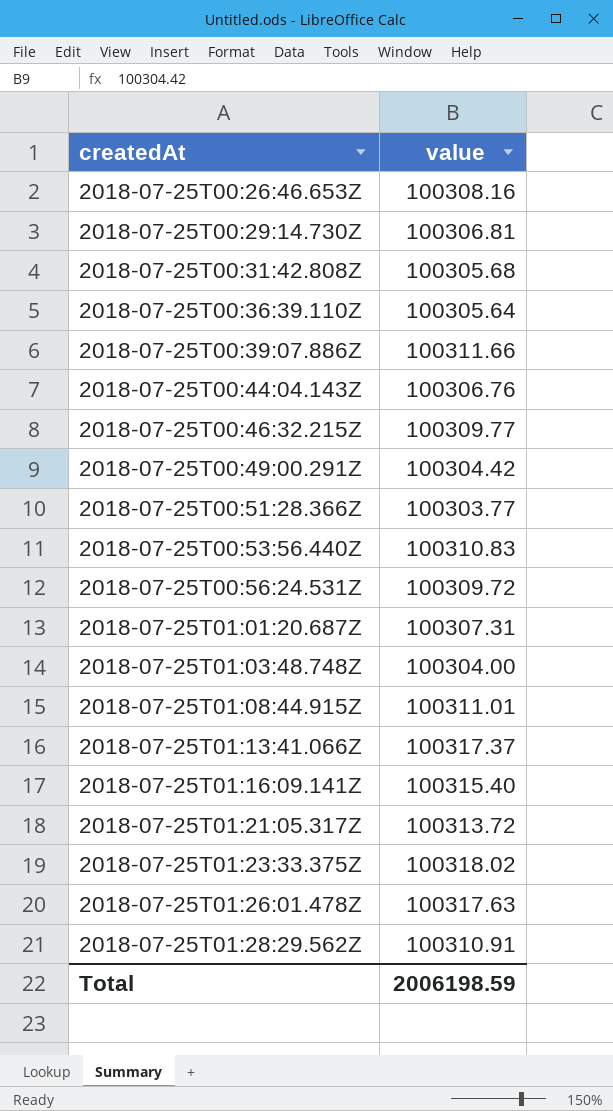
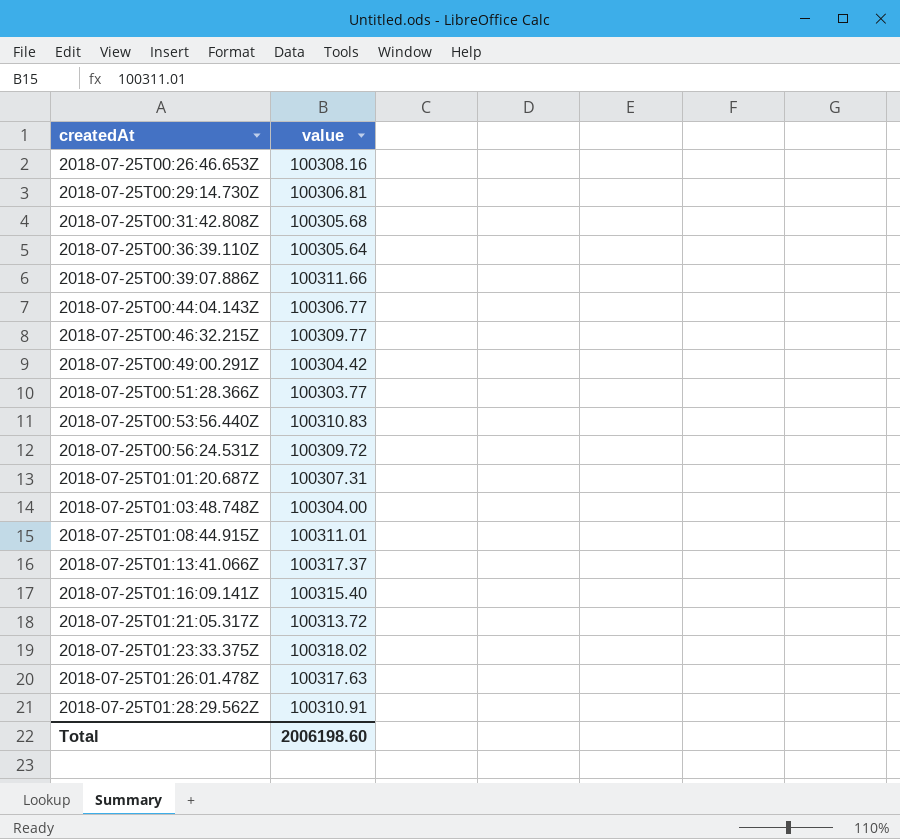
2018-07-25T00:44:04.143Z | value: 100306.76 -> 100306.77
Total | value: 2006198.59 -> 2006198.60

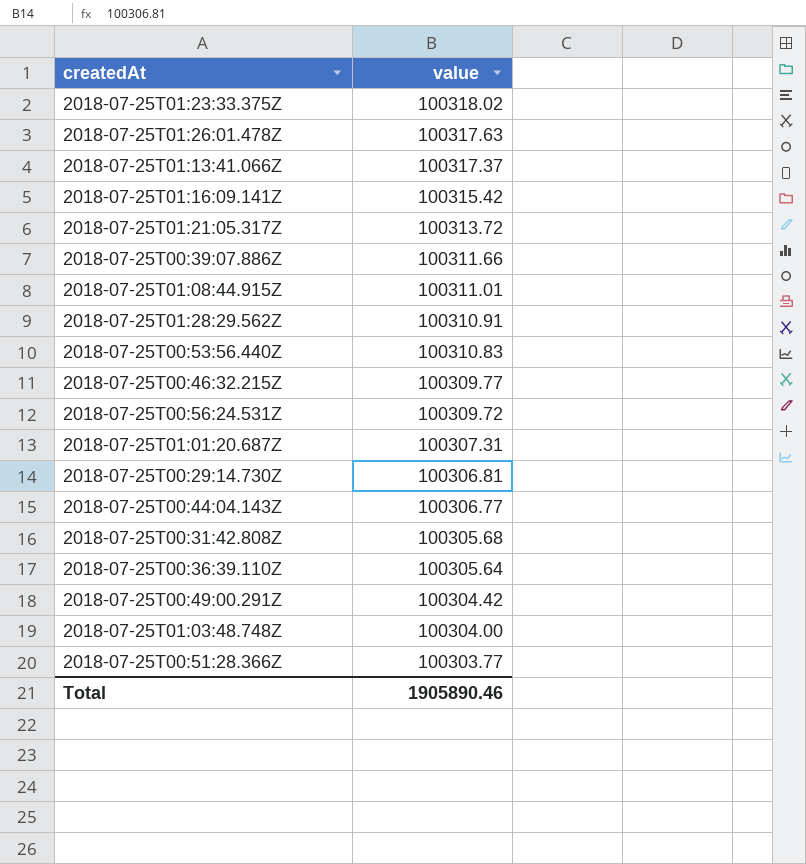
row order: createdAt ascending -> value descending
row 2018-07-25T00:26:46.653Z: 100308.16 -> none
2018-07-25T01:16:09.141Z | value: 100315.40 -> 100315.42
Total | value: 2006198.60 -> 1905890.46

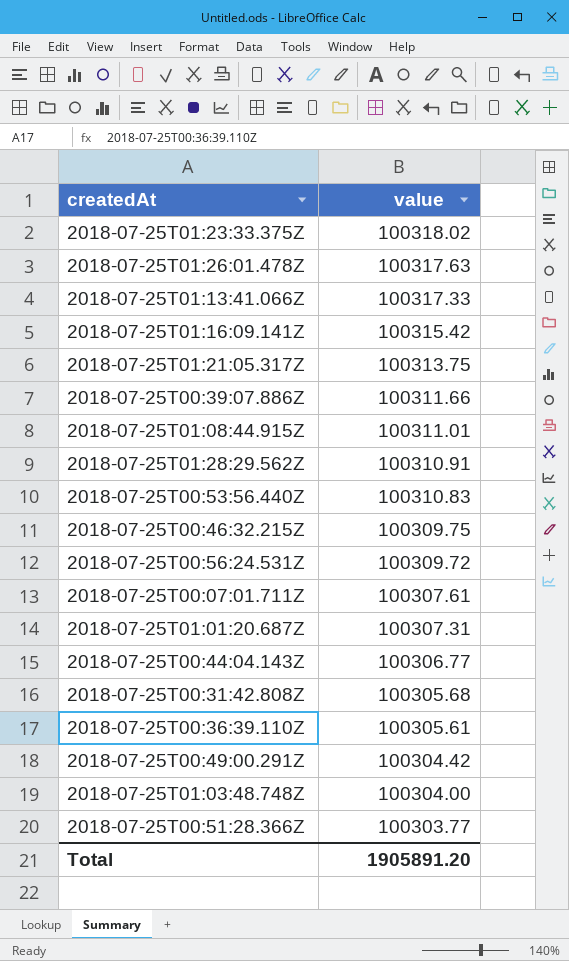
row 2018-07-25T00:29:14.730Z: 100306.81 -> none
2018-07-25T01:13:41.066Z | value: 100317.37 -> 100317.33
2018-07-25T01:21:05.317Z | value: 100313.72 -> 100313.75
2018-07-25T00:46:32.215Z | value: 100309.77 -> 100309.75
row 2018-07-25T00:07:01.711Z: none -> 100307.61
2018-07-25T00:36:39.110Z | value: 100305.64 -> 100305.61
Total | value: 1905890.46 -> 1905891.20

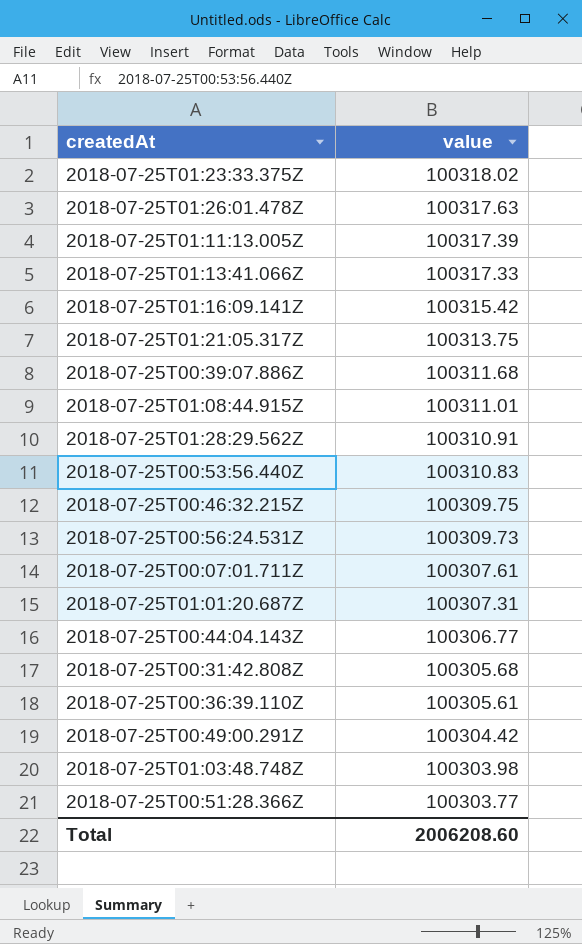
row 2018-07-25T01:11:13.005Z: none -> 100317.39
2018-07-25T00:39:07.886Z | value: 100311.66 -> 100311.68
2018-07-25T00:56:24.531Z | value: 100309.72 -> 100309.73
2018-07-25T01:03:48.748Z | value: 100304.00 -> 100303.98
Total | value: 1905891.20 -> 2006208.60

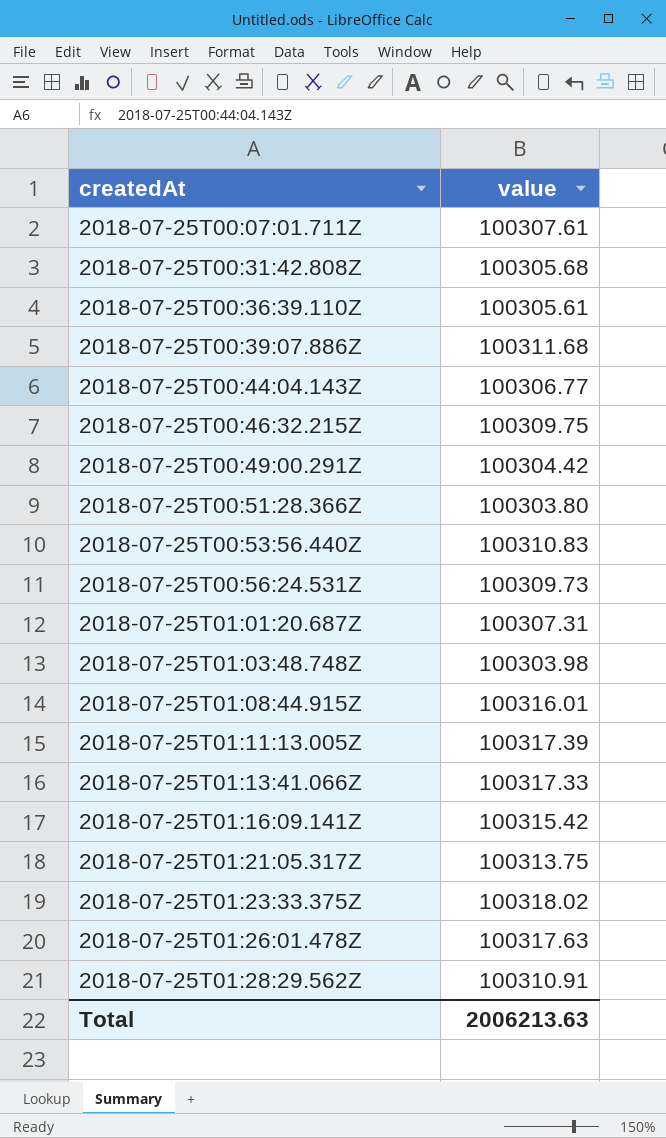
row order: value descending -> createdAt ascending
2018-07-25T00:51:28.366Z | value: 100303.77 -> 100303.80
2018-07-25T01:08:44.915Z | value: 100311.01 -> 100316.01
Total | value: 2006208.60 -> 2006213.63

